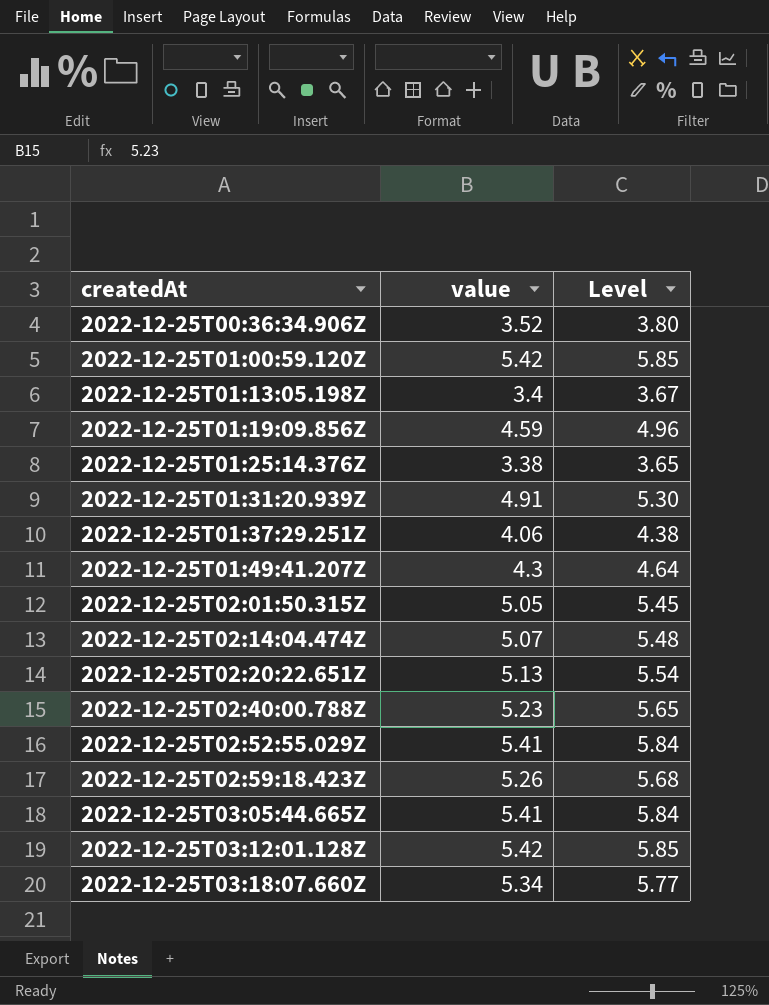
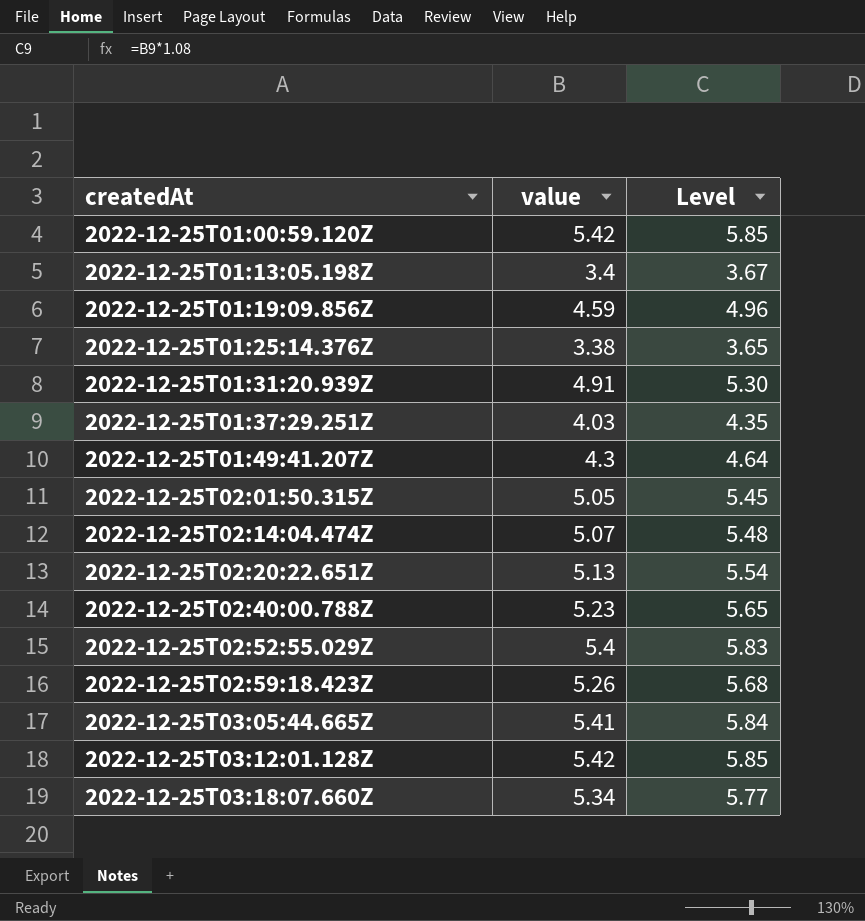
row 2022-12-25T00:36:34.906Z: 3.52 | 3.80 -> none
2022-12-25T01:37:29.251Z | value: 4.06 -> 4.03
2022-12-25T01:37:29.251Z | Level: 4.38 -> 4.35
2022-12-25T02:52:55.029Z | value: 5.41 -> 5.4
2022-12-25T02:52:55.029Z | Level: 5.84 -> 5.83

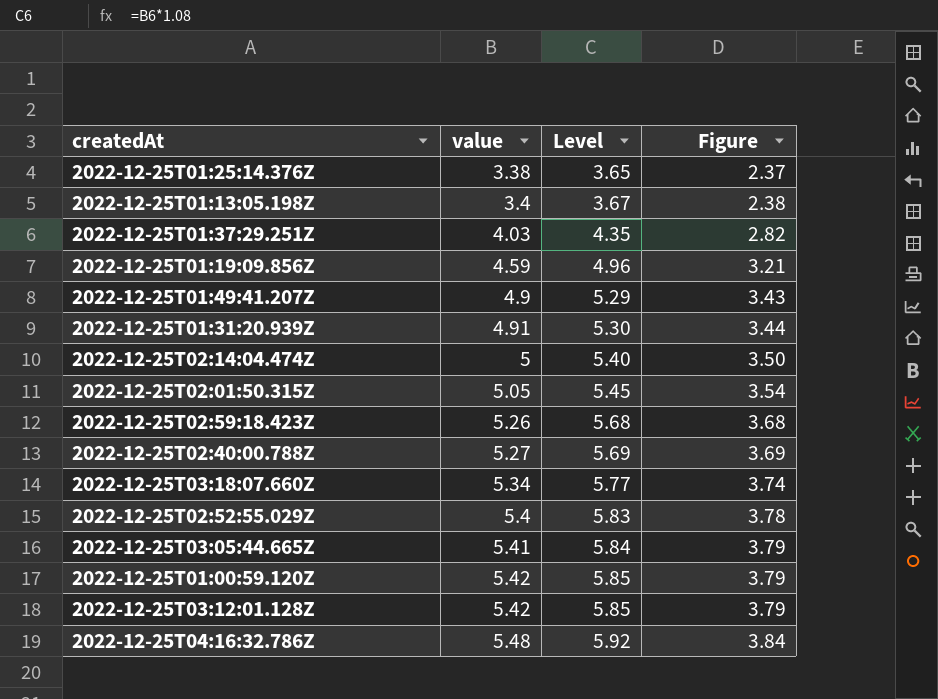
row order: createdAt ascending -> value ascending
column Figure | formula: none -> [value] * 0.7
row 2022-12-25T02:20:22.651Z: 5.13 | 5.54 -> none
2022-12-25T01:49:41.207Z | value: 4.3 -> 4.9
2022-12-25T01:49:41.207Z | Level: 4.64 -> 5.29
2022-12-25T02:14:04.474Z | value: 5.07 -> 5
2022-12-25T02:14:04.474Z | Level: 5.48 -> 5.40
2022-12-25T02:40:00.788Z | value: 5.23 -> 5.27
2022-12-25T02:40:00.788Z | Level: 5.65 -> 5.69
row 2022-12-25T04:16:32.786Z: none -> 5.48 | 5.92 | 3.84

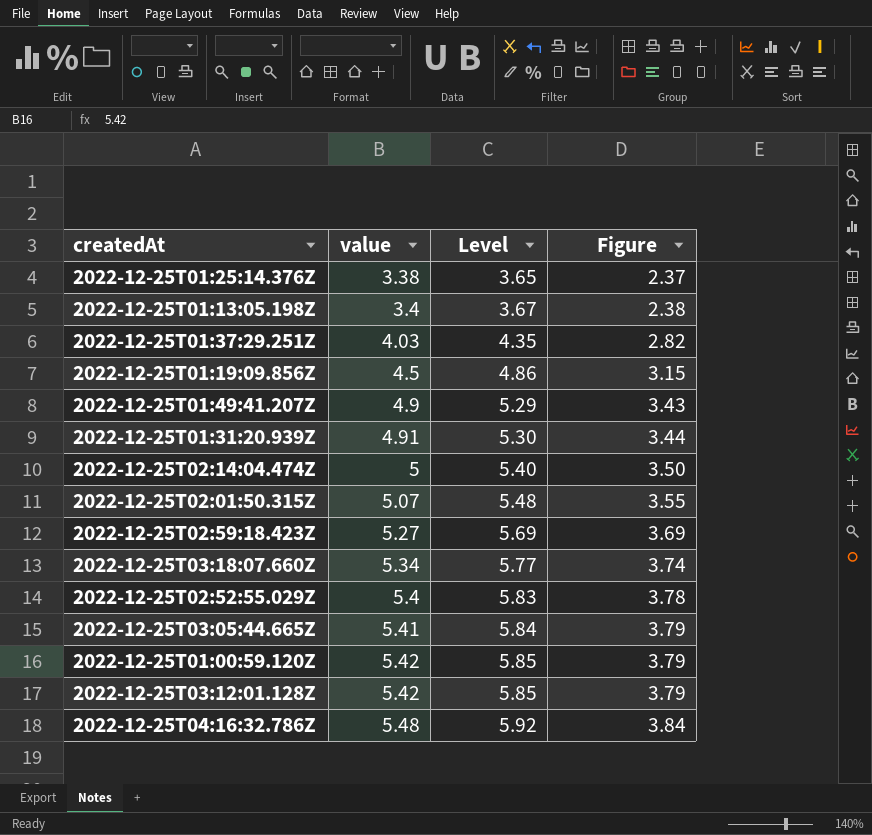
row 2022-12-25T02:40:00.788Z: 5.27 | 5.69 | 3.69 -> none
2022-12-25T01:19:09.856Z | value: 4.59 -> 4.5
2022-12-25T01:19:09.856Z | Level: 4.96 -> 4.86
2022-12-25T01:19:09.856Z | Figure: 3.21 -> 3.15
2022-12-25T02:01:50.315Z | value: 5.05 -> 5.07
2022-12-25T02:01:50.315Z | Level: 5.45 -> 5.48
2022-12-25T02:01:50.315Z | Figure: 3.54 -> 3.55
2022-12-25T02:59:18.423Z | value: 5.26 -> 5.27
2022-12-25T02:59:18.423Z | Level: 5.68 -> 5.69
2022-12-25T02:59:18.423Z | Figure: 3.68 -> 3.69

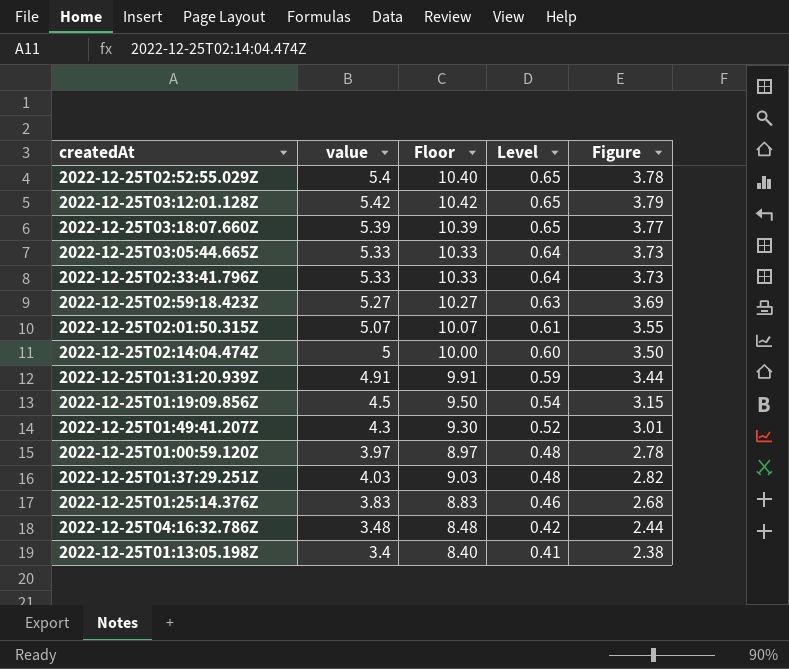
row order: value ascending -> Level descending
column Floor | formula: none -> [value] + 5
column Level | formula: [value] * 1.08 -> [value] * 0.12
2022-12-25T03:18:07.660Z | value: 5.34 -> 5.39
2022-12-25T03:18:07.660Z | Figure: 3.74 -> 3.77
2022-12-25T03:05:44.665Z | value: 5.41 -> 5.33
2022-12-25T03:05:44.665Z | Figure: 3.79 -> 3.73
row 2022-12-25T02:33:41.796Z: none -> 5.33 | 10.33 | 0.64 | 3.73
2022-12-25T01:49:41.207Z | value: 4.9 -> 4.3
2022-12-25T01:49:41.207Z | Figure: 3.43 -> 3.01
2022-12-25T01:00:59.120Z | value: 5.42 -> 3.97
2022-12-25T01:00:59.120Z | Figure: 3.79 -> 2.78
2022-12-25T01:25:14.376Z | value: 3.38 -> 3.83
2022-12-25T01:25:14.376Z | Figure: 2.37 -> 2.68
2022-12-25T04:16:32.786Z | value: 5.48 -> 3.48
2022-12-25T04:16:32.786Z | Figure: 3.84 -> 2.44

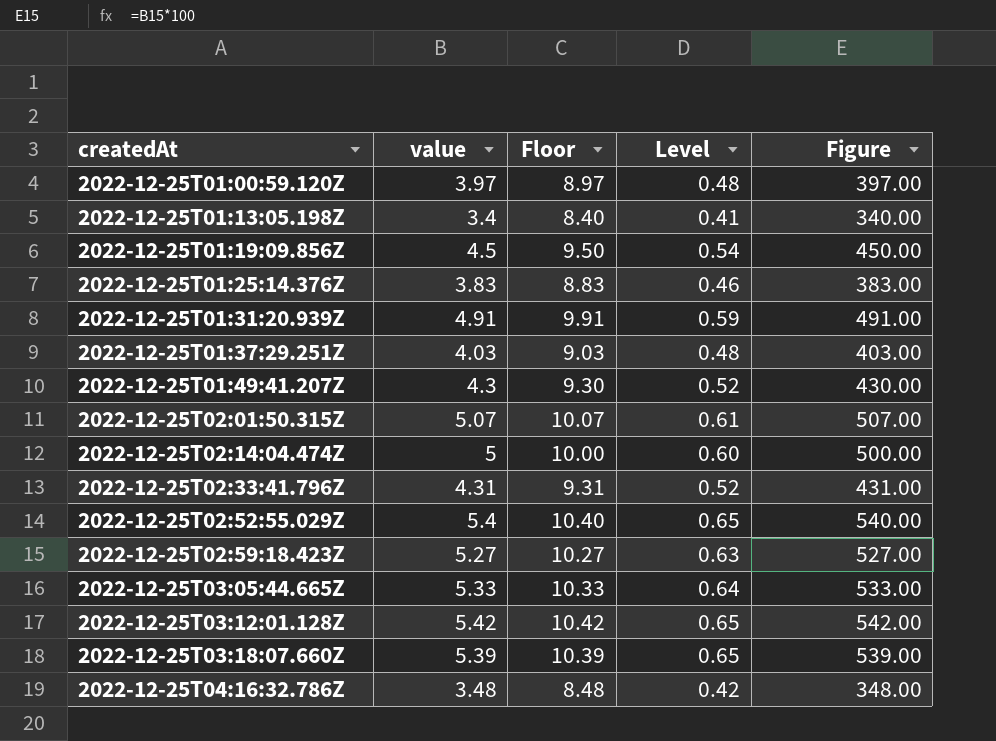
row order: Level descending -> createdAt ascending
column Figure | formula: [value] * 0.7 -> [value] * 100
2022-12-25T02:33:41.796Z | value: 5.33 -> 4.31
2022-12-25T02:33:41.796Z | Floor: 10.33 -> 9.31
2022-12-25T02:33:41.796Z | Level: 0.64 -> 0.52

